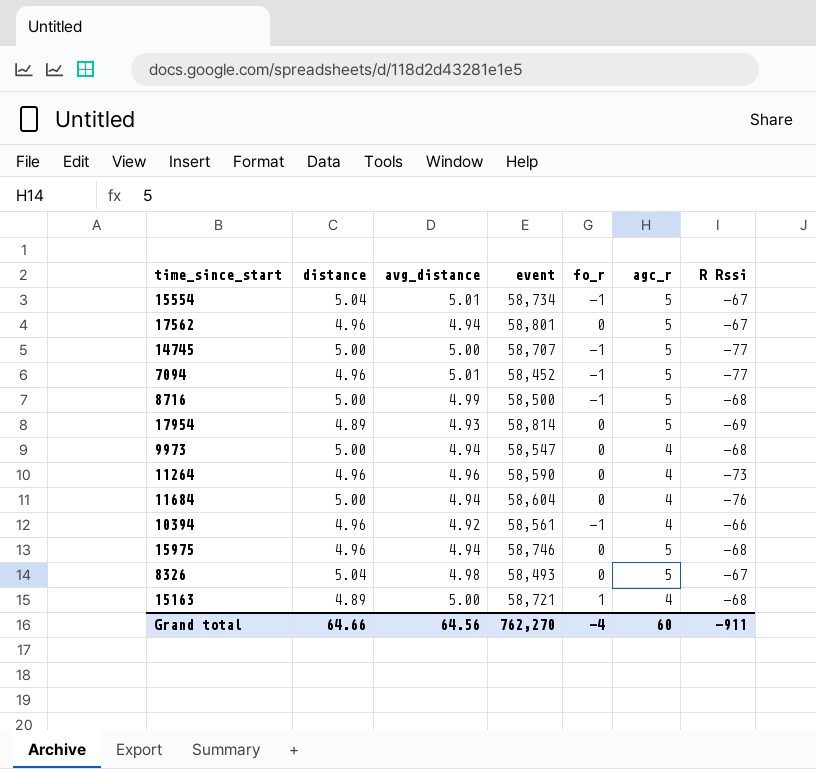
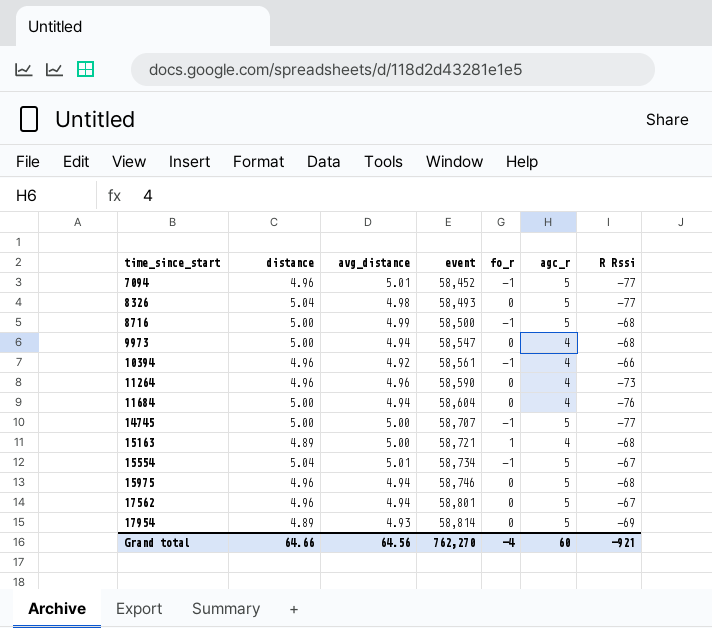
row order: none -> time_since_start ascending
8326 | R Rssi: -67 -> -77
Grand total | R Rssi: -911 -> -921

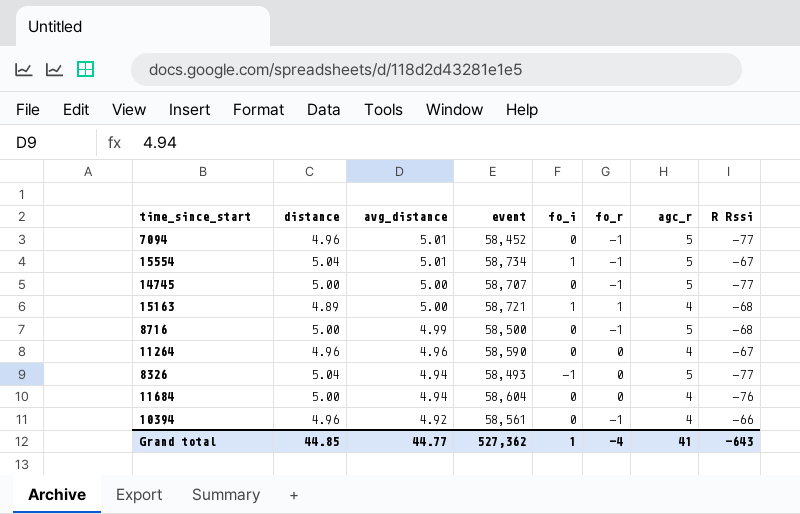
row order: time_since_start ascending -> avg_distance descending
column fo_i | position: none -> 5
row 9973: 5.00 | 4.94 | 58,547 | 0 | 4 | -68 -> none
row 15975: 4.96 | 4.94 | 58,746 | 0 | 5 | -68 -> none
row 17562: 4.96 | 4.94 | 58,801 | 0 | 5 | -67 -> none
row 17954: 4.89 | 4.93 | 58,814 | 0 | 5 | -69 -> none
11264 | R Rssi: -73 -> -67
8326 | avg_distance: 4.98 -> 4.94
Grand total | distance: 64.66 -> 44.85
Grand total | avg_distance: 64.56 -> 44.77
Grand total | event: 762,270 -> 527,362
Grand total | agc_r: 60 -> 41
Grand total | R Rssi: -921 -> -643

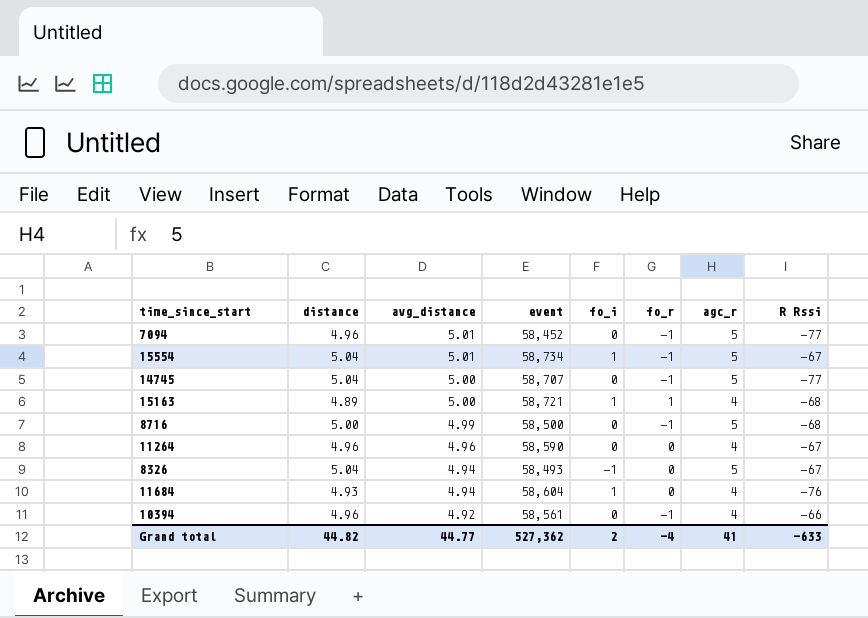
14745 | distance: 5.00 -> 5.04
8326 | R Rssi: -77 -> -67
11684 | distance: 5.00 -> 4.93
11684 | fo_i: 0 -> 1
Grand total | distance: 44.85 -> 44.82
Grand total | fo_i: 1 -> 2
Grand total | R Rssi: -643 -> -633

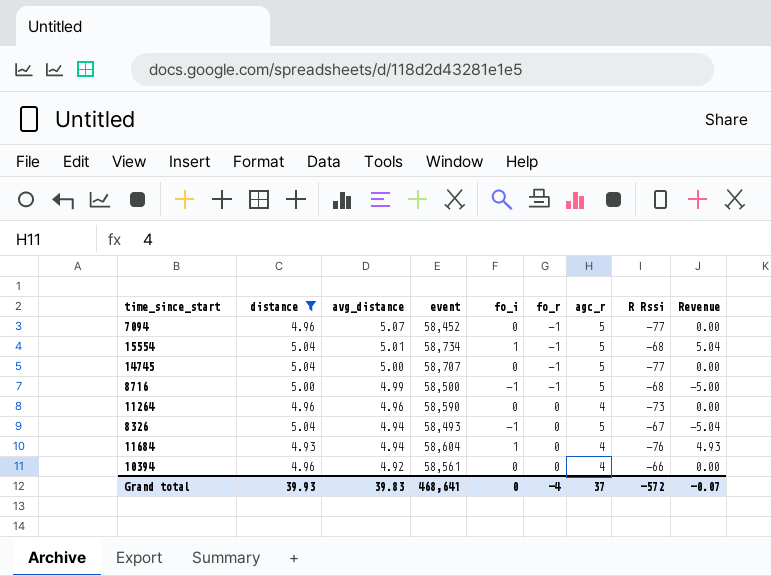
filter: none -> distance != 4.89
column Revenue | formula: none -> [distance] * [fo_i]
7094 | avg_distance: 5.01 -> 5.07
15554 | R Rssi: -67 -> -68
8716 | fo_i: 0 -> -1
11264 | R Rssi: -67 -> -73
10394 | fo_r: -1 -> 0
Grand total | distance: 44.82 -> 39.93
Grand total | avg_distance: 44.77 -> 39.83
Grand total | event: 527,362 -> 468,641
Grand total | fo_i: 2 -> 0
Grand total | agc_r: 41 -> 37
Grand total | R Rssi: -633 -> -572

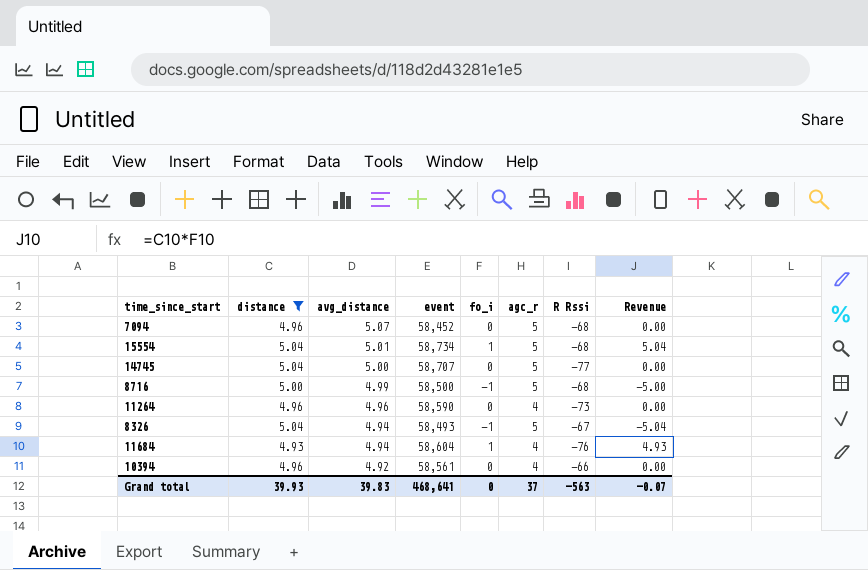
column fo_r | position: 6 -> none
7094 | R Rssi: -77 -> -68
Grand total | R Rssi: -572 -> -563

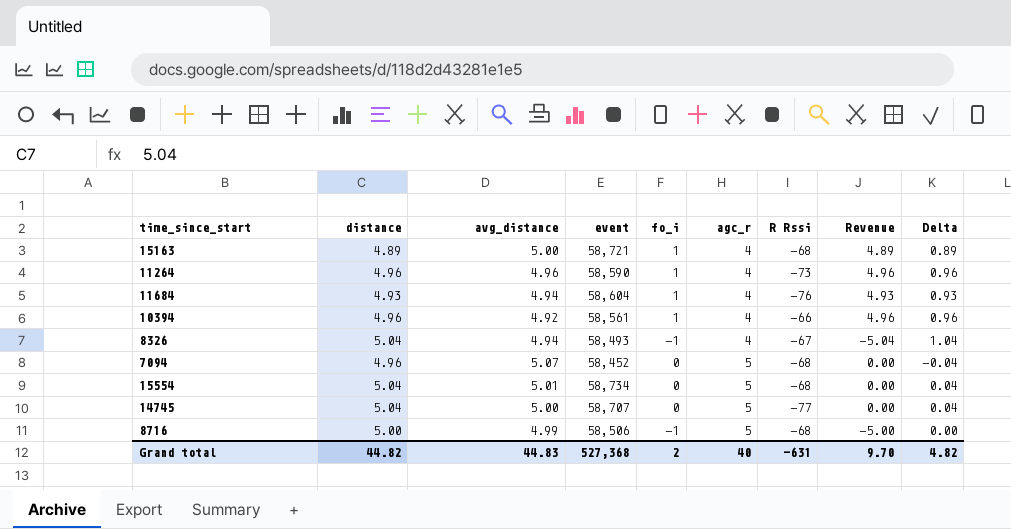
filter: distance != 4.89 -> none
row order: avg_distance descending -> agc_r ascending
column Delta | formula: none -> [distance] - [agc_r]
11264 | fo_i: 0 -> 1
11264 | Revenue: 0.00 -> 4.96
10394 | fo_i: 0 -> 1
10394 | Revenue: 0.00 -> 4.96
8326 | agc_r: 5 -> 4
15554 | fo_i: 1 -> 0
15554 | Revenue: 5.04 -> 0.00
8716 | event: 58,500 -> 58,506
Grand total | distance: 39.93 -> 44.82
Grand total | avg_distance: 39.83 -> 44.83
Grand total | event: 468,641 -> 527,368
Grand total | fo_i: 0 -> 2
Grand total | agc_r: 37 -> 40
Grand total | R Rssi: -563 -> -631
Grand total | Revenue: -0.07 -> 9.70

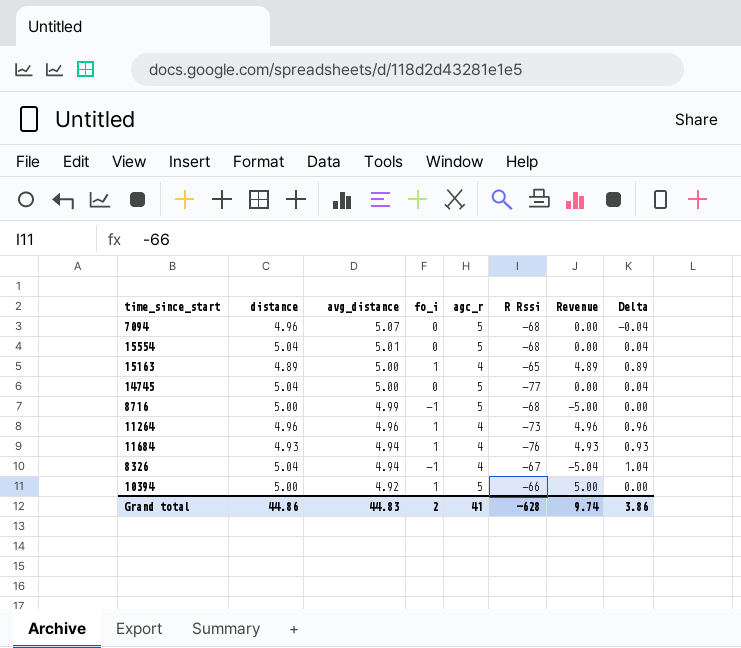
row order: agc_r ascending -> avg_distance descending
column event | position: 4 -> none
15163 | R Rssi: -68 -> -65
10394 | distance: 4.96 -> 5.00
10394 | agc_r: 4 -> 5
10394 | Revenue: 4.96 -> 5.00
10394 | Delta: 0.96 -> 0.00
Grand total | distance: 44.82 -> 44.86
Grand total | agc_r: 40 -> 41
Grand total | R Rssi: -631 -> -628
Grand total | Revenue: 9.70 -> 9.74
Grand total | Delta: 4.82 -> 3.86

